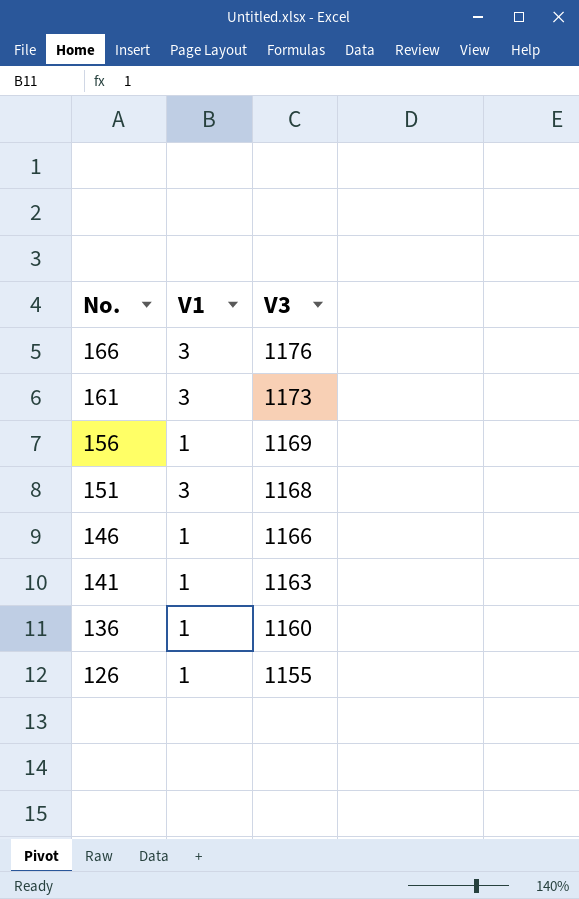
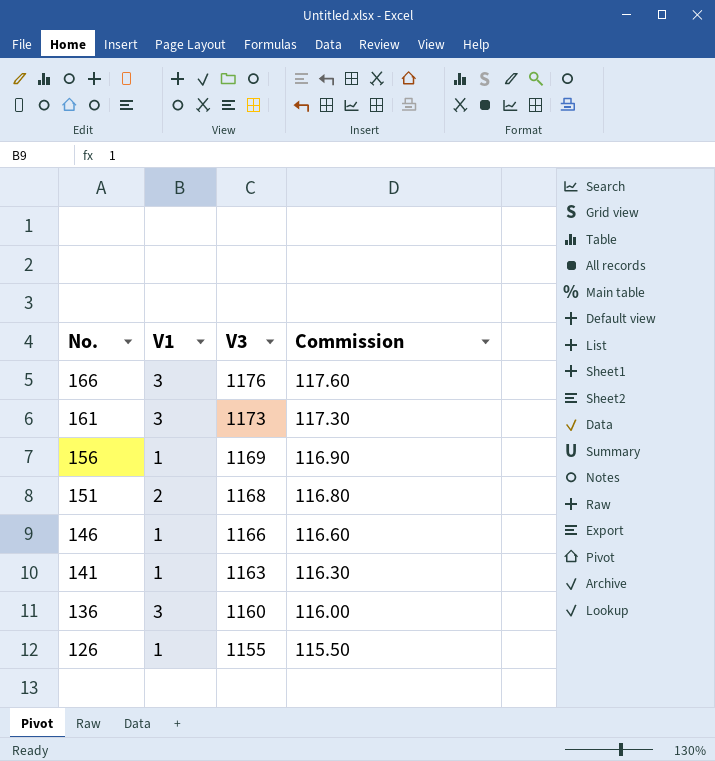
column Commission | formula: none -> [V3] * 0.1
151 | V1: 3 -> 2
136 | V1: 1 -> 3

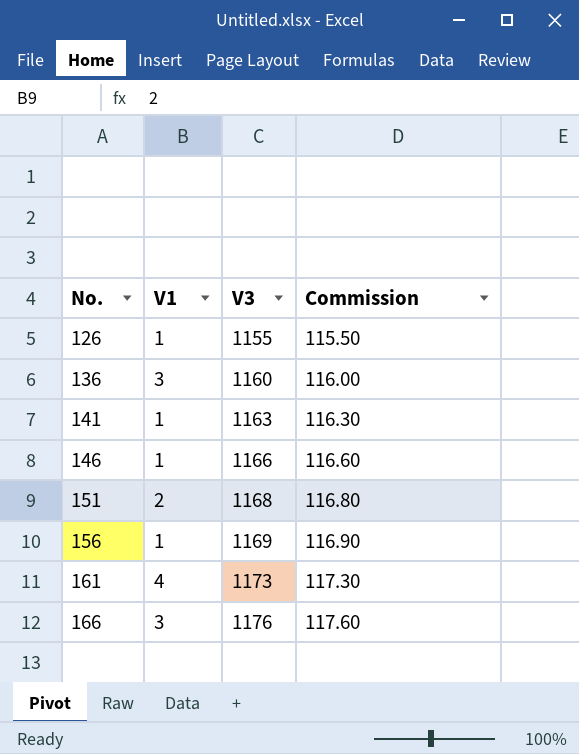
row order: No. descending -> No. ascending
161 | V1: 3 -> 4

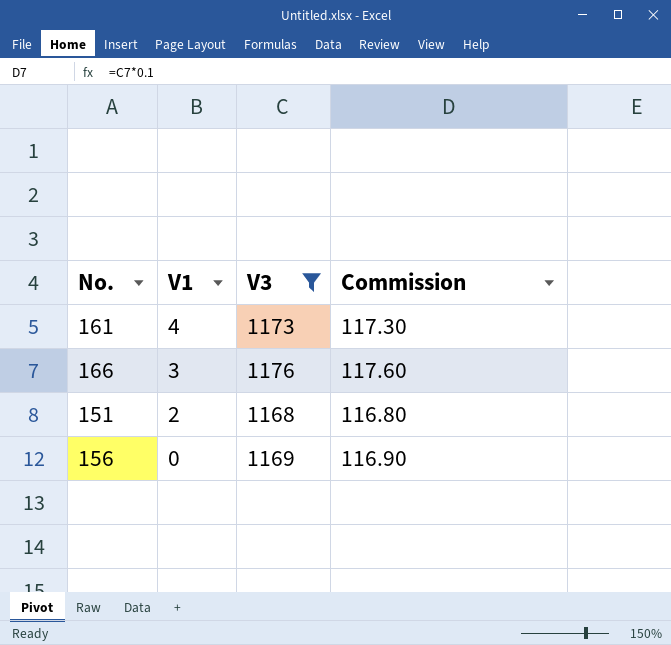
filter: none -> V3 >= 1168
row order: No. ascending -> V1 descending
156 | V1: 1 -> 0

